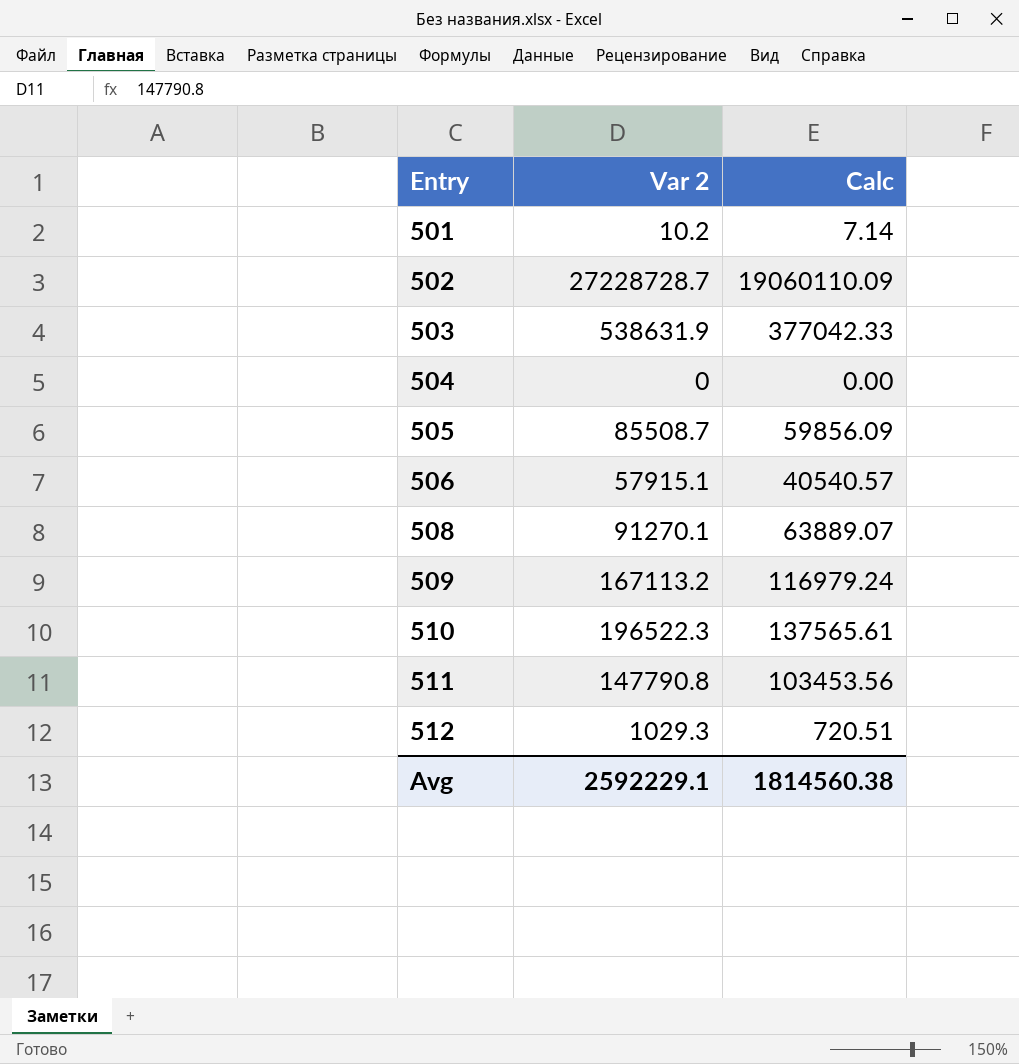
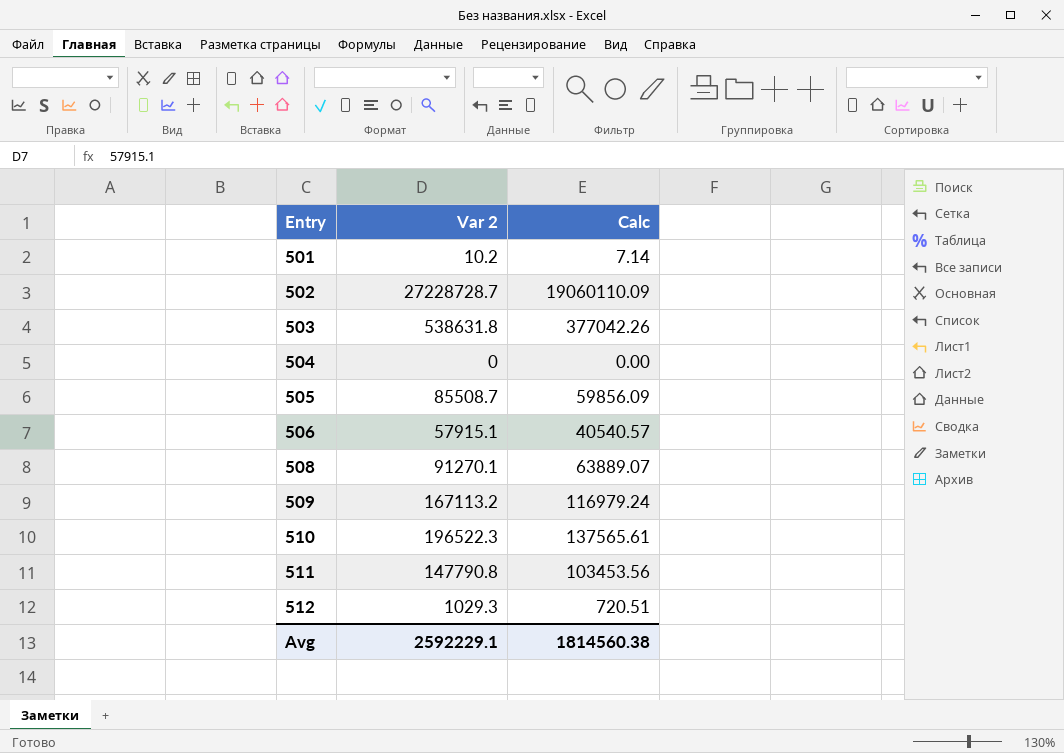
503 | Var 2: 538631.9 -> 538631.8
503 | Calc: 377042.33 -> 377042.26

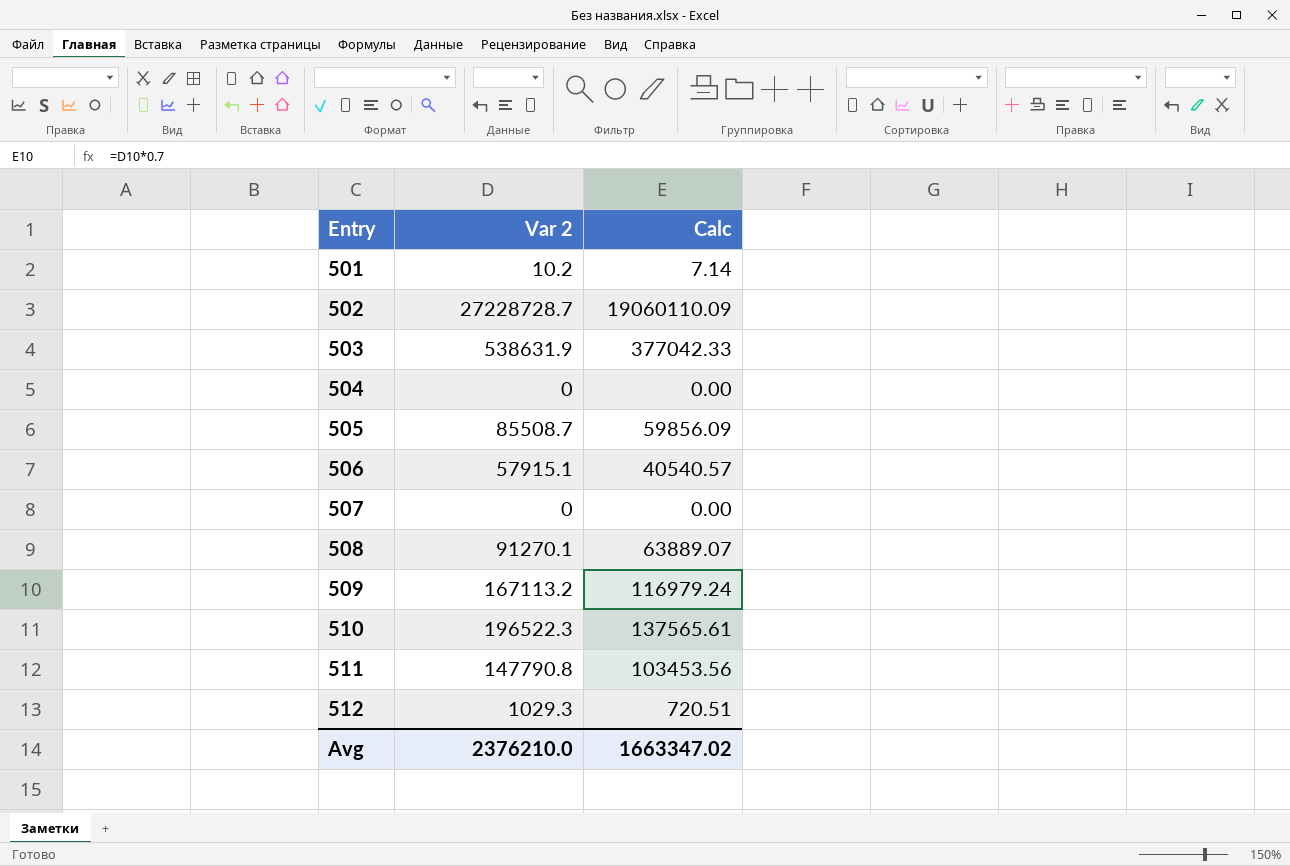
503 | Var 2: 538631.8 -> 538631.9
503 | Calc: 377042.26 -> 377042.33
row 507: none -> 0 | 0.00
Avg | Var 2: 2592229.1 -> 2376210.0
Avg | Calc: 1814560.38 -> 1663347.02

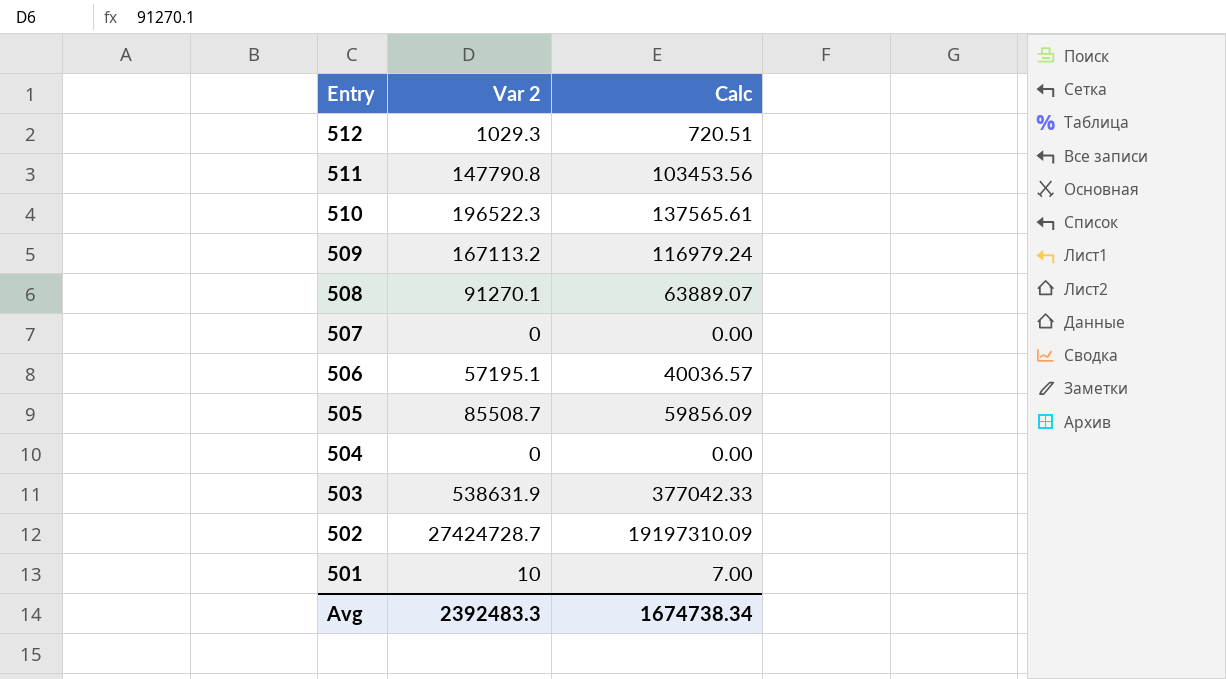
row order: Entry ascending -> Entry descending
506 | Var 2: 57915.1 -> 57195.1
506 | Calc: 40540.57 -> 40036.57
502 | Var 2: 27228728.7 -> 27424728.7
502 | Calc: 19060110.09 -> 19197310.09
501 | Var 2: 10.2 -> 10
501 | Calc: 7.14 -> 7.00
Avg | Var 2: 2376210.0 -> 2392483.3
Avg | Calc: 1663347.02 -> 1674738.34

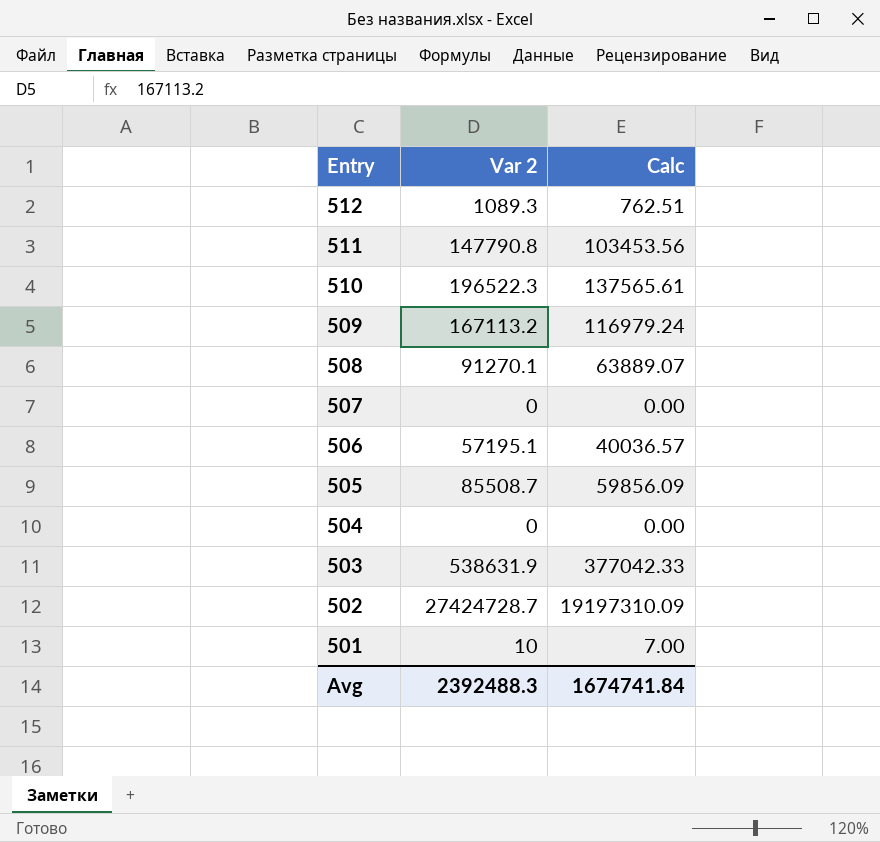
512 | Var 2: 1029.3 -> 1089.3
512 | Calc: 720.51 -> 762.51
Avg | Var 2: 2392483.3 -> 2392488.3
Avg | Calc: 1674738.34 -> 1674741.84

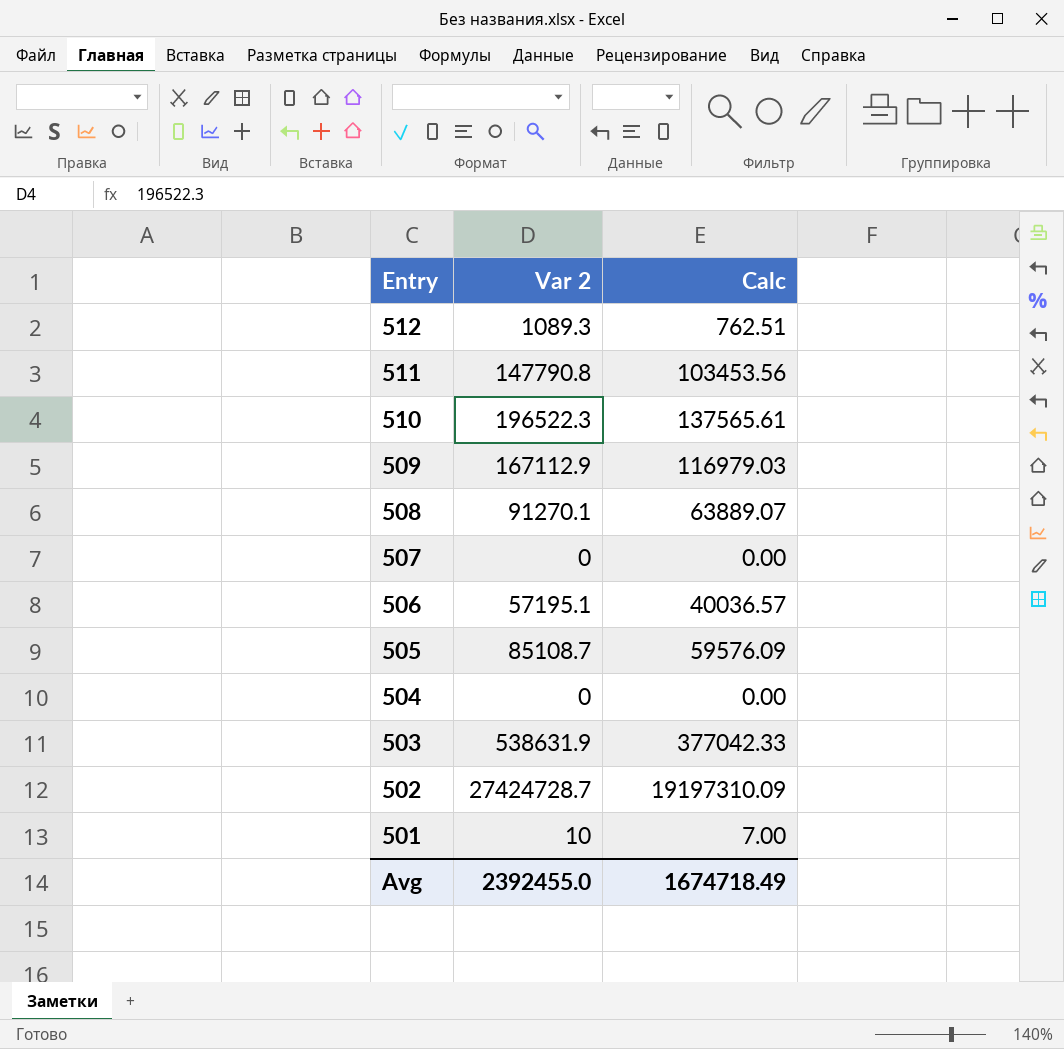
509 | Var 2: 167113.2 -> 167112.9
509 | Calc: 116979.24 -> 116979.03
505 | Var 2: 85508.7 -> 85108.7
505 | Calc: 59856.09 -> 59576.09
Avg | Var 2: 2392488.3 -> 2392455.0
Avg | Calc: 1674741.84 -> 1674718.49

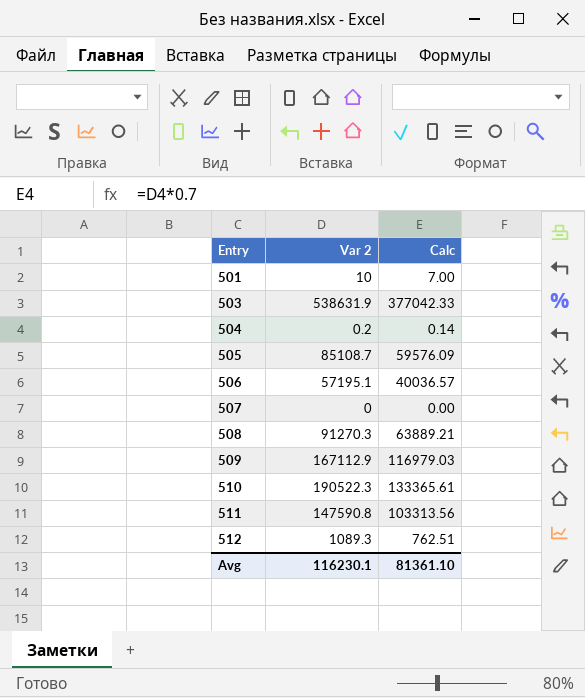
row order: Entry descending -> Entry ascending
row 502: 27424728.7 | 19197310.09 -> none
504 | Var 2: 0 -> 0.2
504 | Calc: 0.00 -> 0.14
508 | Var 2: 91270.1 -> 91270.3
508 | Calc: 63889.07 -> 63889.21
510 | Var 2: 196522.3 -> 190522.3
510 | Calc: 137565.61 -> 133365.61
511 | Var 2: 147790.8 -> 147590.8
511 | Calc: 103453.56 -> 103313.56
Avg | Var 2: 2392455.0 -> 116230.1
Avg | Calc: 1674718.49 -> 81361.10

